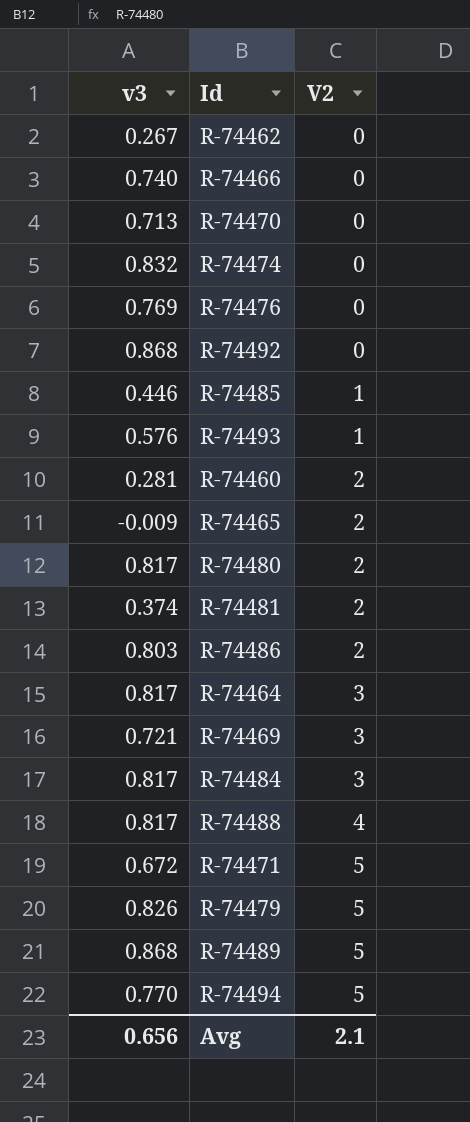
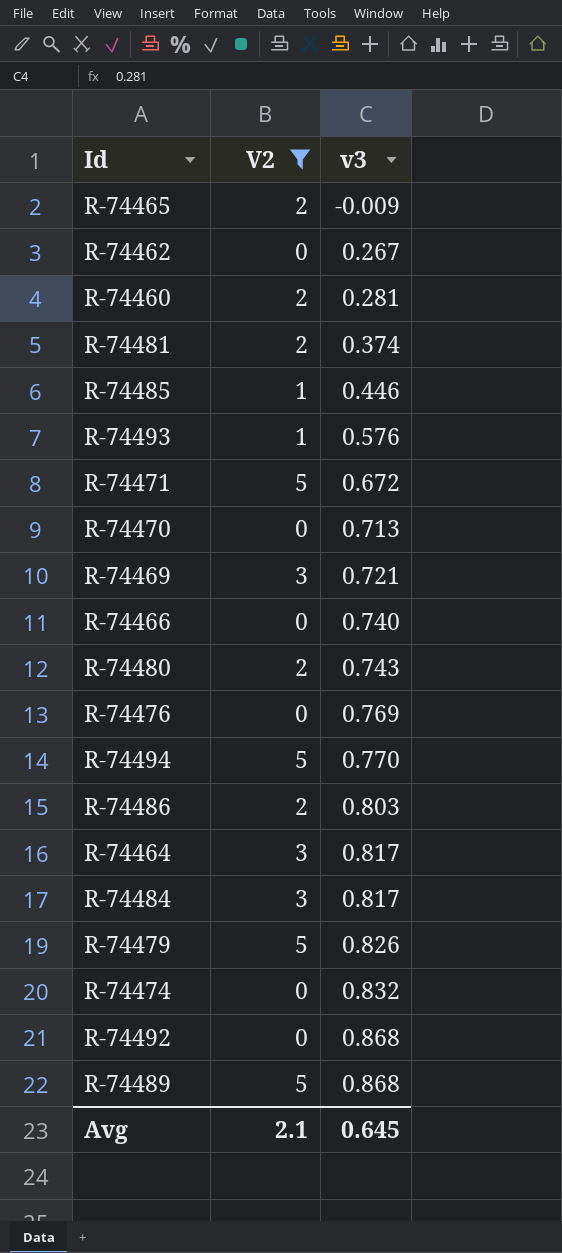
filter: none -> V2 != 4
row order: V2 ascending -> v3 ascending
column v3 | position: 1 -> 3
R-74480 | v3: 0.817 -> 0.743
Avg | v3: 0.656 -> 0.645

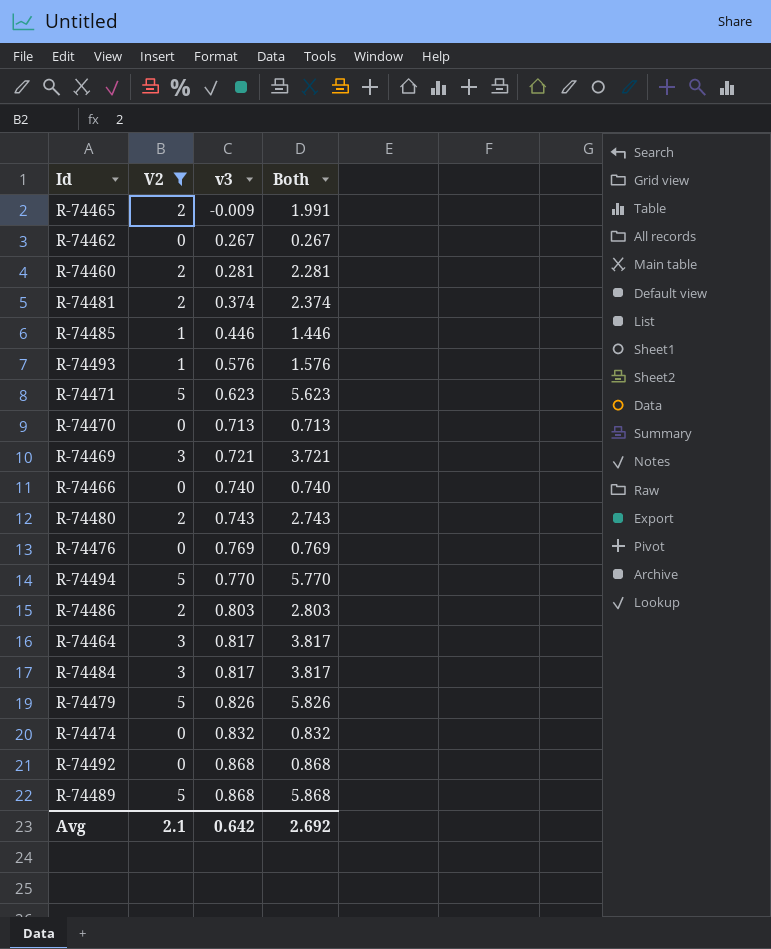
column Both | formula: none -> [V2] + [v3]
R-74471 | v3: 0.672 -> 0.623
Avg | v3: 0.645 -> 0.642

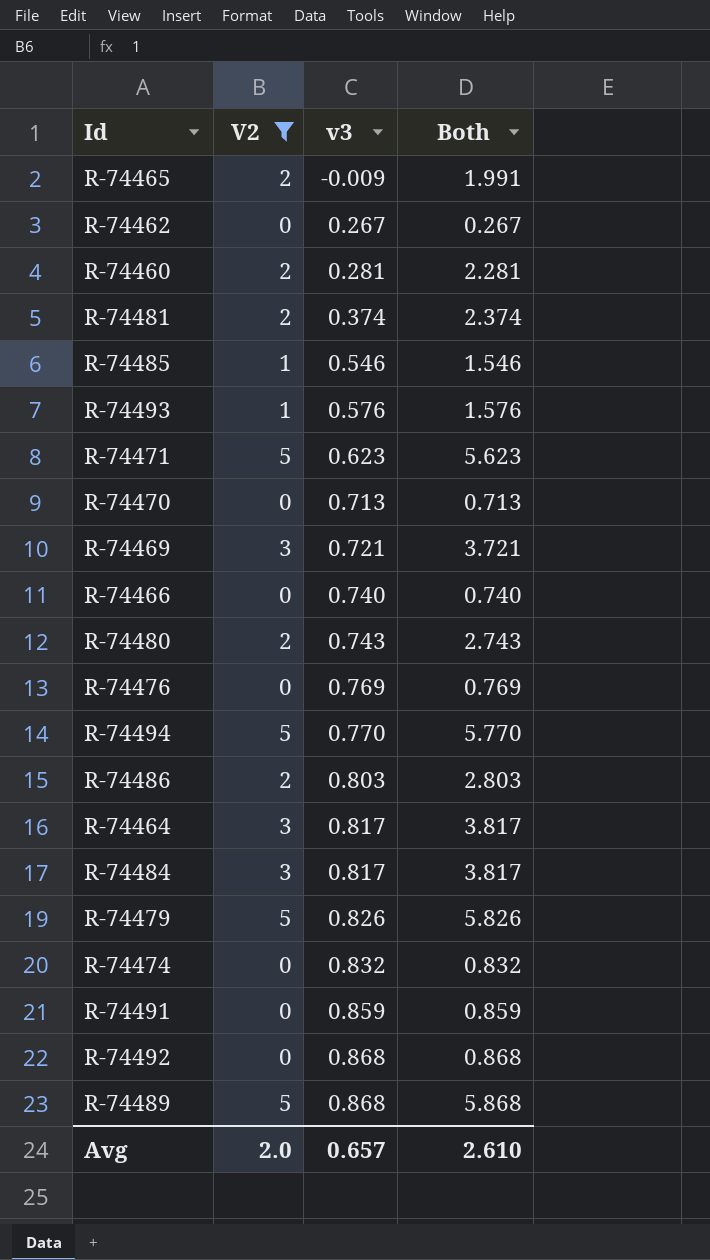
R-74485 | v3: 0.446 -> 0.546
R-74485 | Both: 1.446 -> 1.546
row R-74491: none -> 0 | 0.859 | 0.859
Avg | V2: 2.1 -> 2.0
Avg | v3: 0.642 -> 0.657
Avg | Both: 2.692 -> 2.610

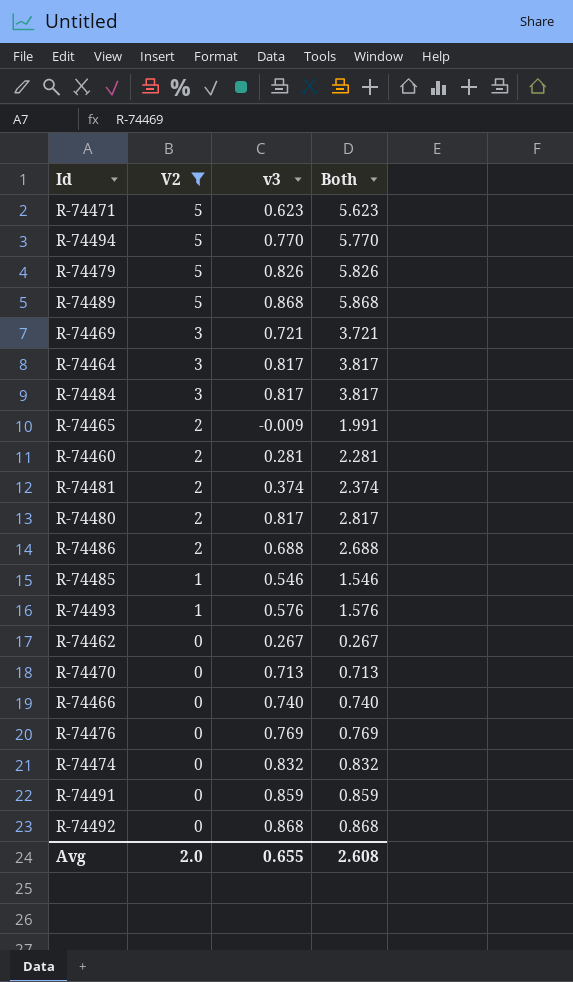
row order: v3 ascending -> V2 descending
R-74480 | v3: 0.743 -> 0.817
R-74480 | Both: 2.743 -> 2.817
R-74486 | v3: 0.803 -> 0.688
R-74486 | Both: 2.803 -> 2.688
Avg | v3: 0.657 -> 0.655
Avg | Both: 2.610 -> 2.608

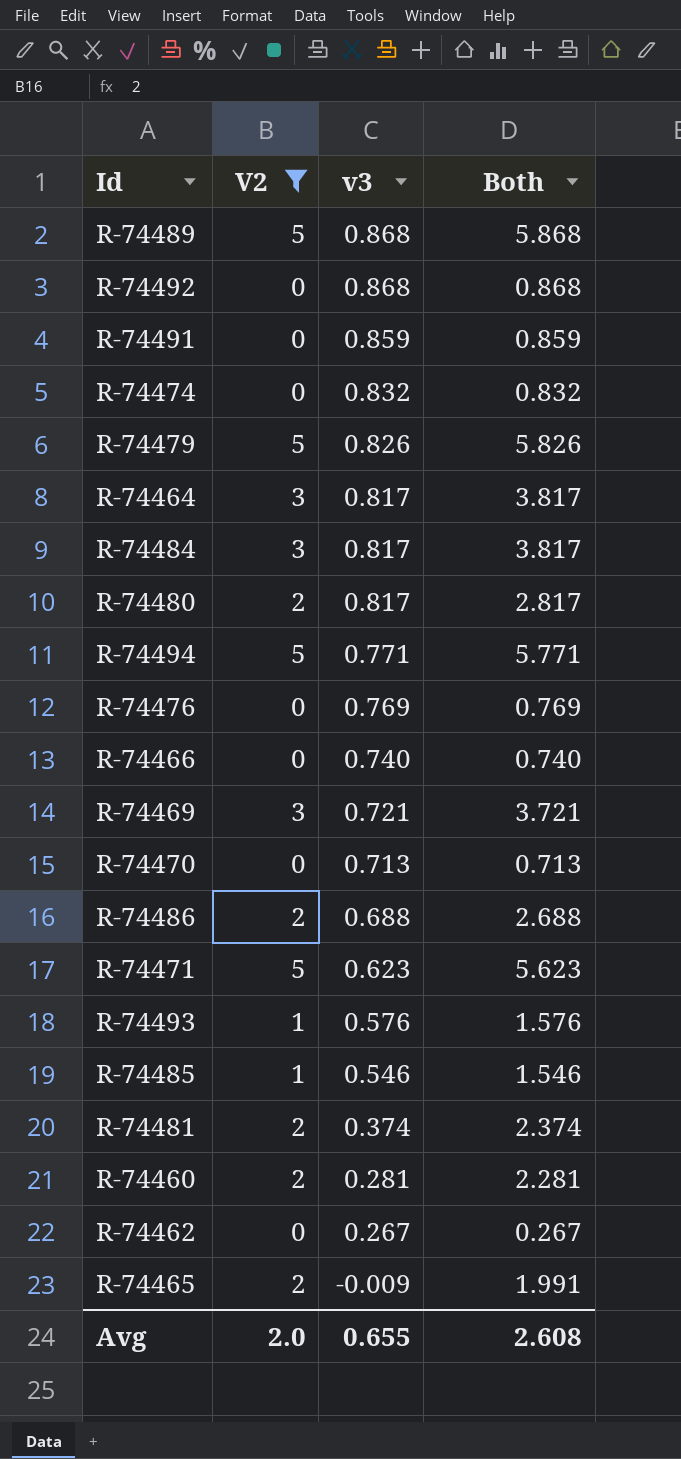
row order: V2 descending -> v3 descending
R-74494 | v3: 0.770 -> 0.771
R-74494 | Both: 5.770 -> 5.771

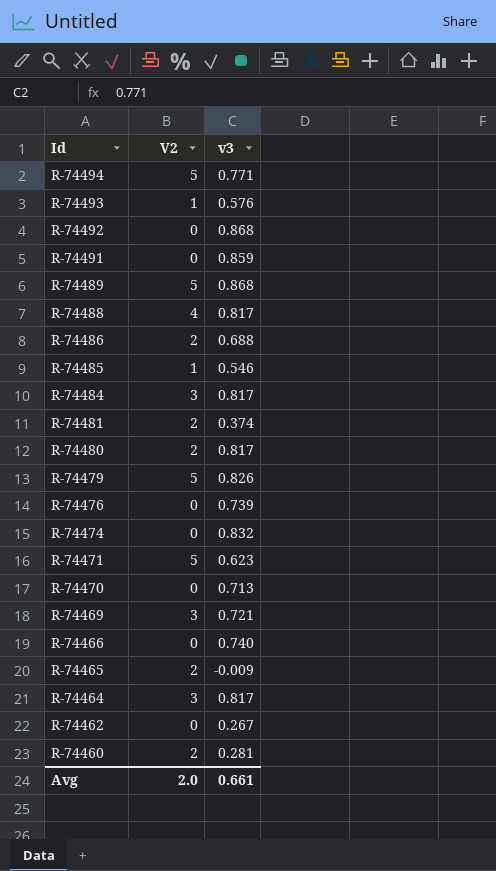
filter: V2 != 4 -> none
row order: v3 descending -> Id descending
column Both | formula: [V2] + [v3] -> none
R-74476 | v3: 0.769 -> 0.739
Avg | v3: 0.655 -> 0.661

